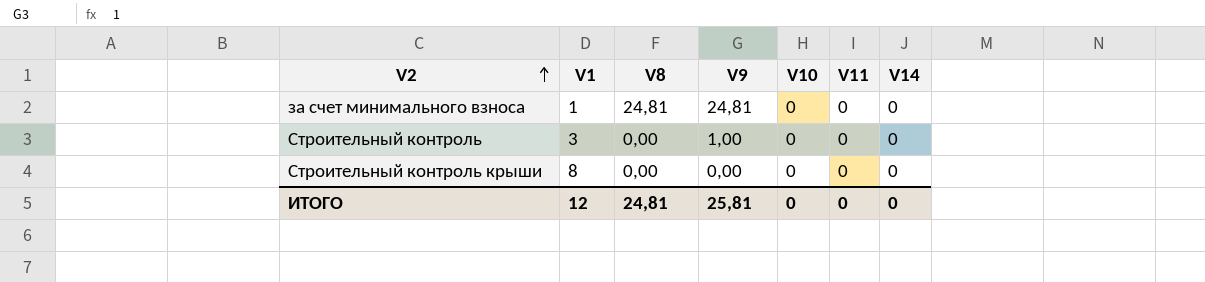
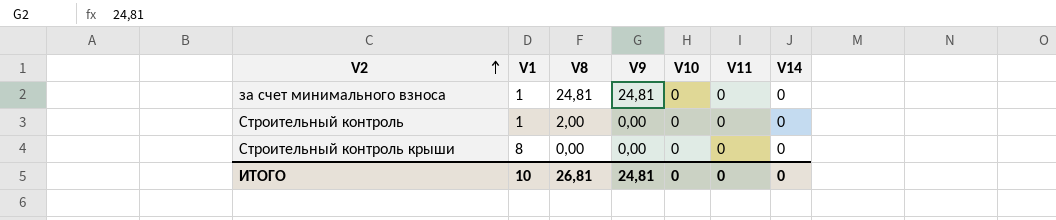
Строительный контроль | V1: 3 -> 1
Строительный контроль | V8: 0,00 -> 2,00
Строительный контроль | V9: 1,00 -> 0,00
ИТОГО | V1: 12 -> 10
ИТОГО | V8: 24,81 -> 26,81
ИТОГО | V9: 25,81 -> 24,81

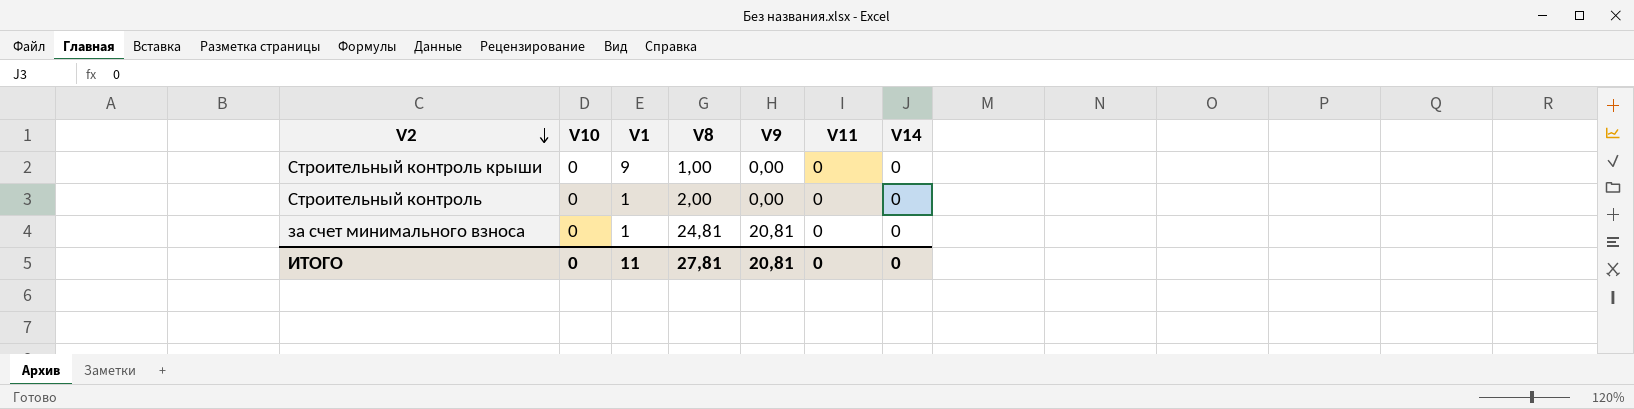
row order: V2 ascending -> V2 descending
column V10 | position: 5 -> 2
Строительный контроль крыши | V1: 8 -> 9
Строительный контроль крыши | V8: 0,00 -> 1,00
за счет минимального взноса | V9: 24,81 -> 20,81
ИТОГО | V1: 10 -> 11
ИТОГО | V8: 26,81 -> 27,81
ИТОГО | V9: 24,81 -> 20,81

